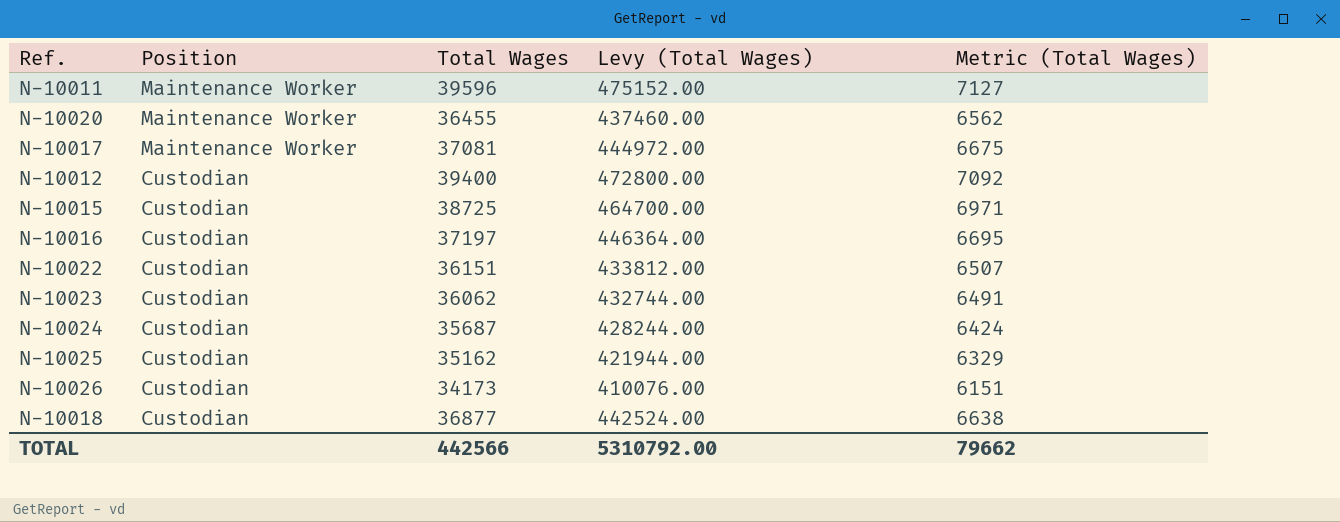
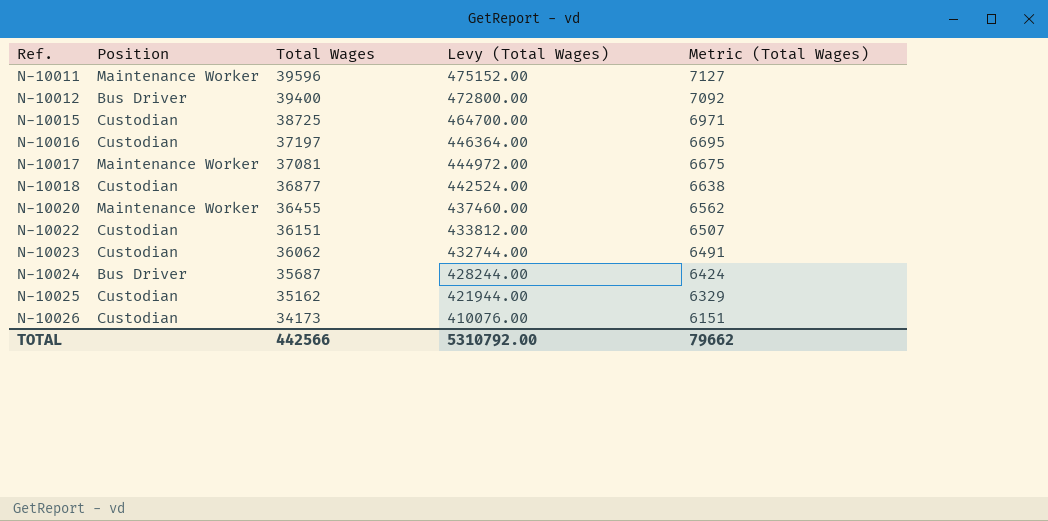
row order: Position descending -> Ref. ascending
N-10012 | Position: Custodian -> Bus Driver
N-10024 | Position: Custodian -> Bus Driver

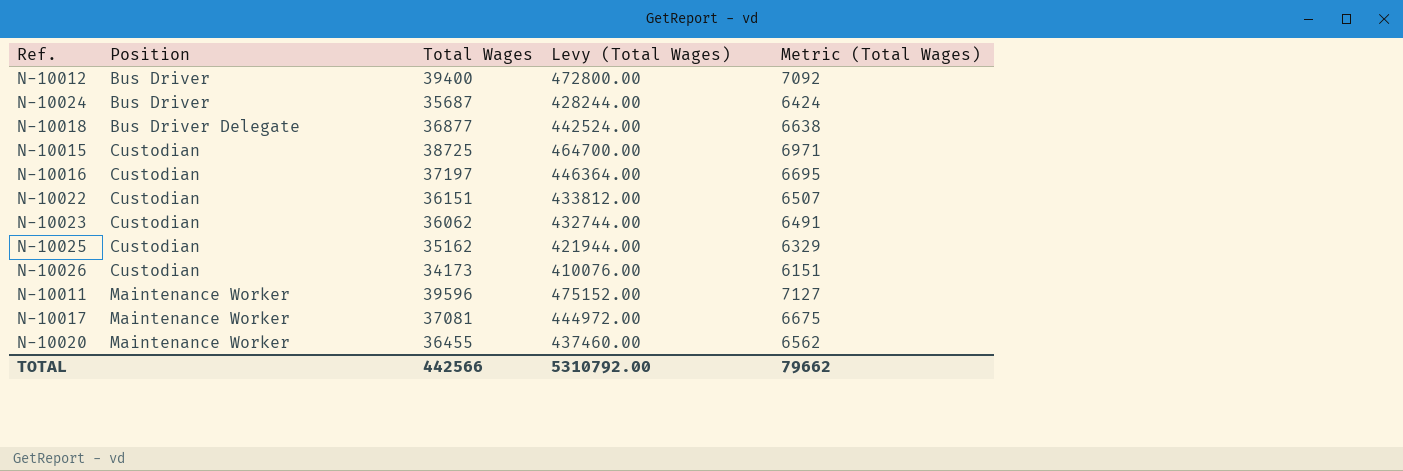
row order: Ref. ascending -> Position ascending
N-10018 | Position: Custodian -> Bus Driver Delegate

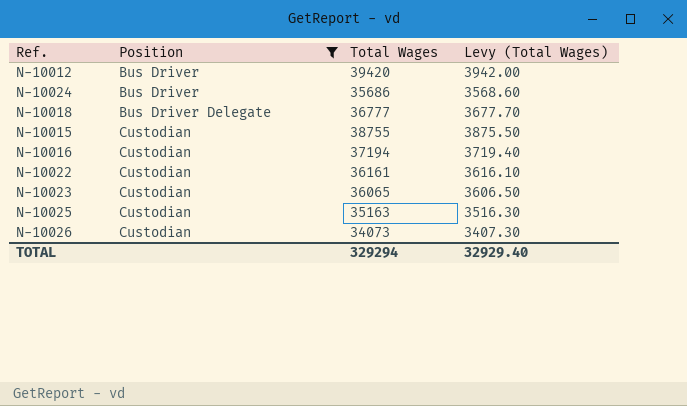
filter: none -> Position != Maintenance Worker
column Metric (Total Wages) | formula: [Total Wages] * 0.18 -> none
column Levy (Total Wages) | formula: [Total Wages] * 12 -> [Total Wages] * 0.1
N-10012 | Total Wages: 39400 -> 39420
N-10024 | Total Wages: 35687 -> 35686
N-10018 | Total Wages: 36877 -> 36777
N-10015 | Total Wages: 38725 -> 38755
N-10016 | Total Wages: 37197 -> 37194
N-10022 | Total Wages: 36151 -> 36161
N-10023 | Total Wages: 36062 -> 36065
N-10025 | Total Wages: 35162 -> 35163
N-10026 | Total Wages: 34173 -> 34073
TOTAL | Total Wages: 442566 -> 329294
TOTAL | Levy (Total Wages): 5310792.00 -> 32929.40

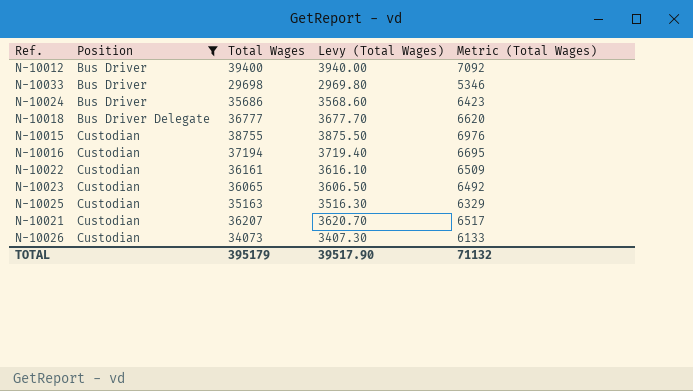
column Metric (Total Wages) | formula: none -> [Total Wages] * 0.18
N-10012 | Total Wages: 39420 -> 39400
N-10012 | Levy (Total Wages): 3942.00 -> 3940.00
row N-10033: none -> Bus Driver | 29698 | 2969.80 | 5346
row N-10021: none -> Custodian | 36207 | 3620.70 | 6517
TOTAL | Total Wages: 329294 -> 395179
TOTAL | Levy (Total Wages): 32929.40 -> 39517.90

